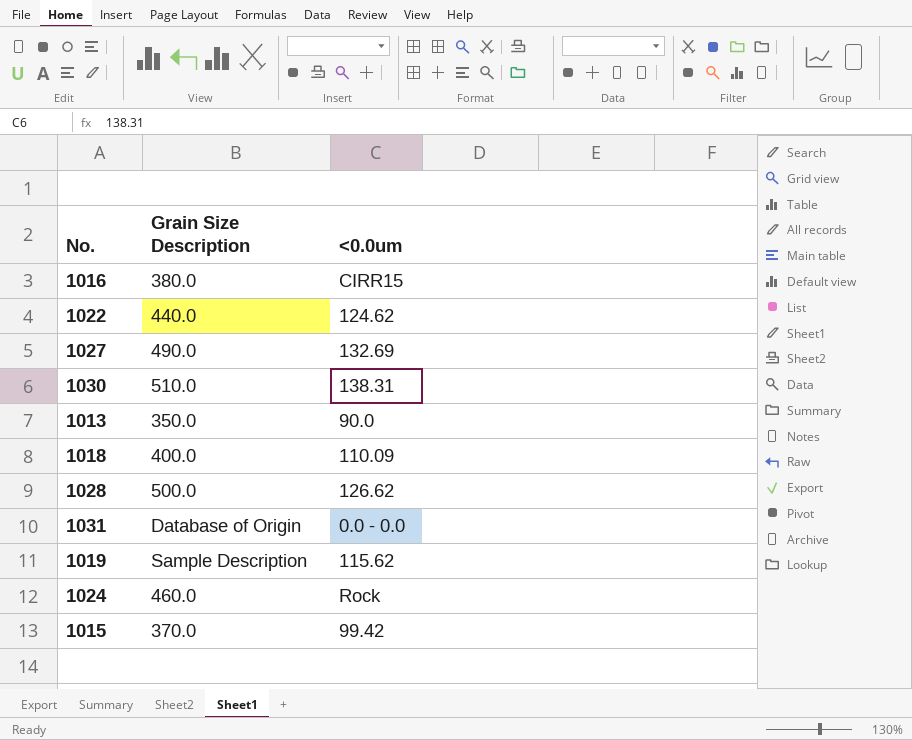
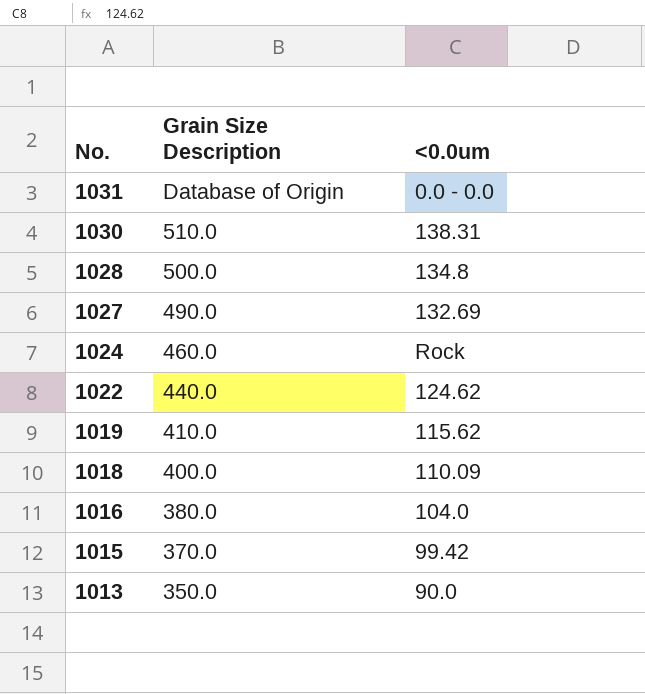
row order: none -> No. descending
1028 | <0.0um: 126.62 -> 134.8
1019 | Grain Size Description: Sample Description -> 410.0
1016 | <0.0um: CIRR15 -> 104.0

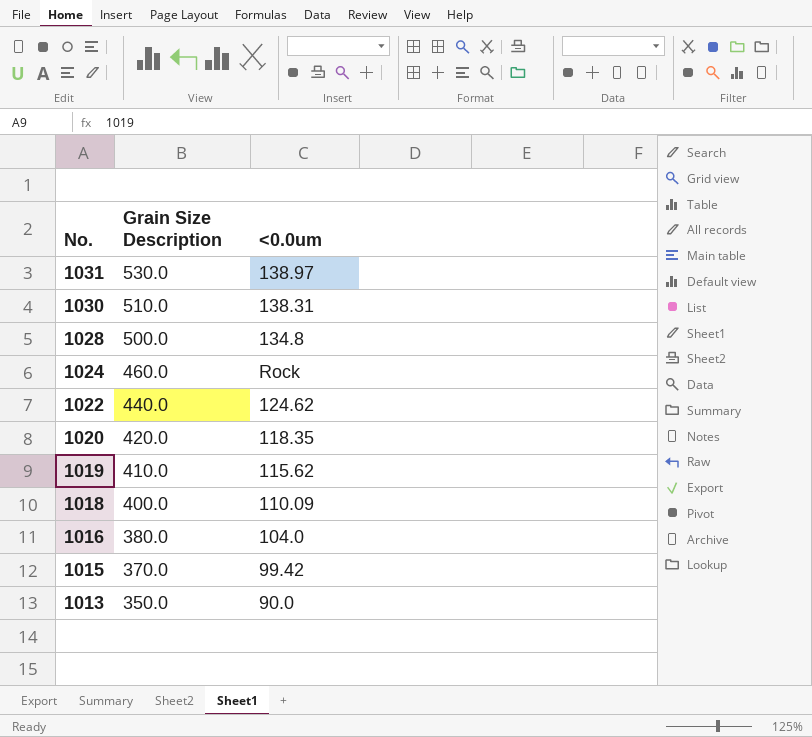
row 1027: 490.0 | 132.69 -> none
1031 | Grain Size Description: Database of Origin -> 530.0
1031 | <0.0um: 0.0 - 0.0 -> 138.97
row 1020: none -> 420.0 | 118.35

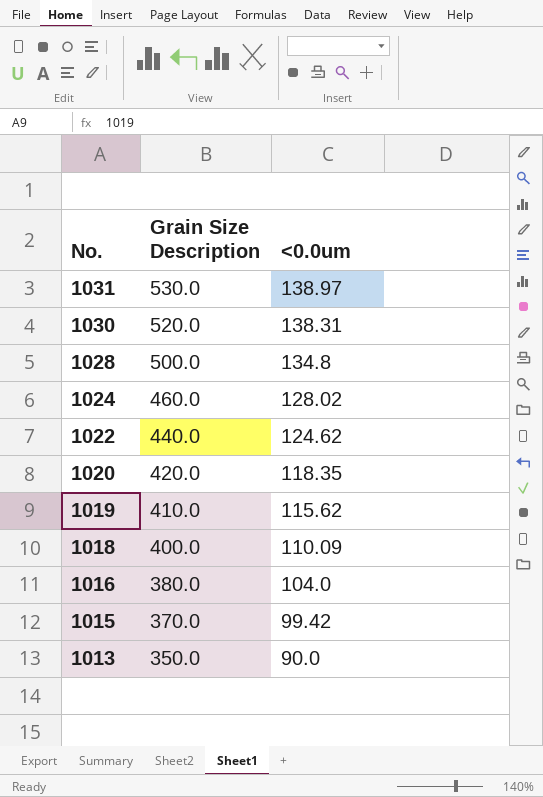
1030 | Grain Size Description: 510.0 -> 520.0
1024 | <0.0um: Rock -> 128.02

